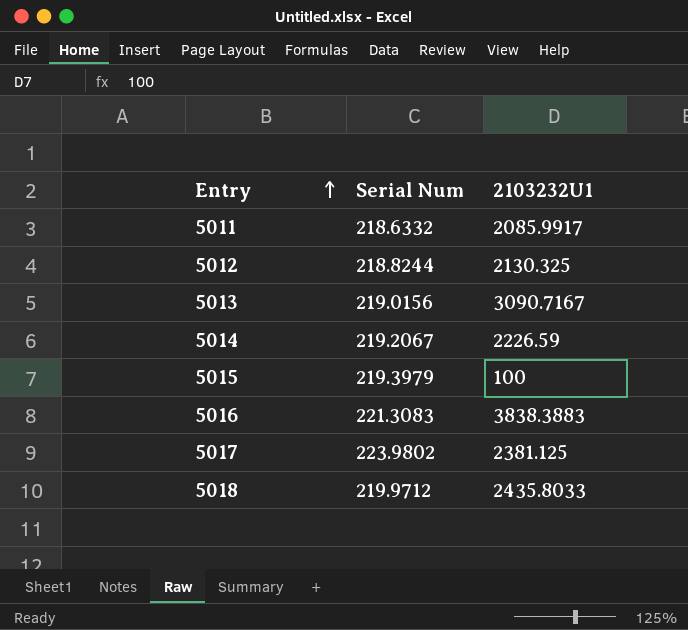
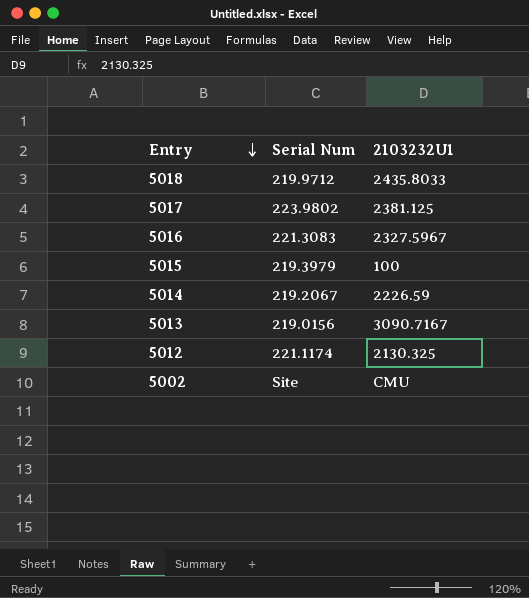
row order: Entry ascending -> Entry descending
row 5011: 218.6332 | 2085.9917 -> none
5016 | 2103232U1: 3838.3883 -> 2327.5967
5012 | Serial Num: 218.8244 -> 221.1174
row 5002: none -> Site | CMU

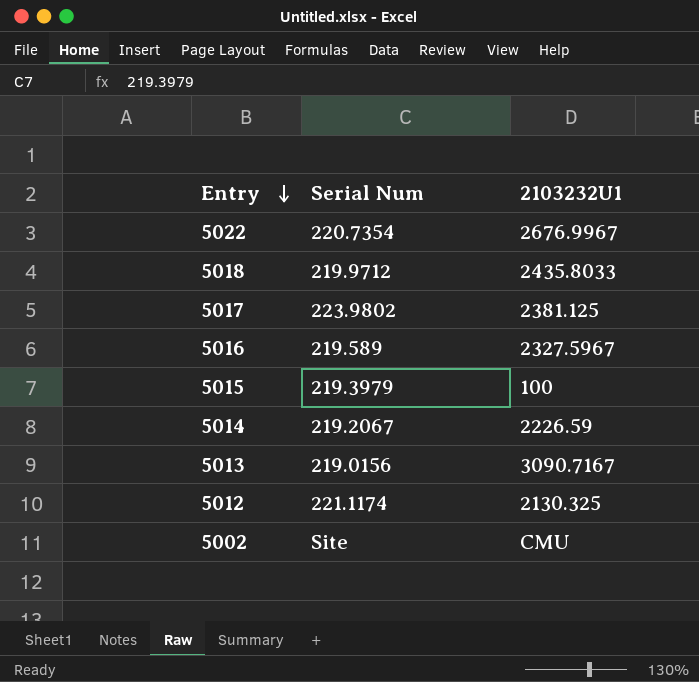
row 5022: none -> 220.7354 | 2676.9967
5016 | Serial Num: 221.3083 -> 219.589

